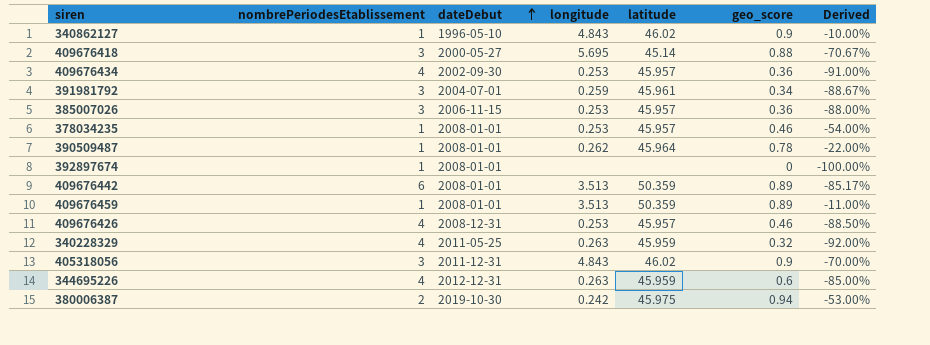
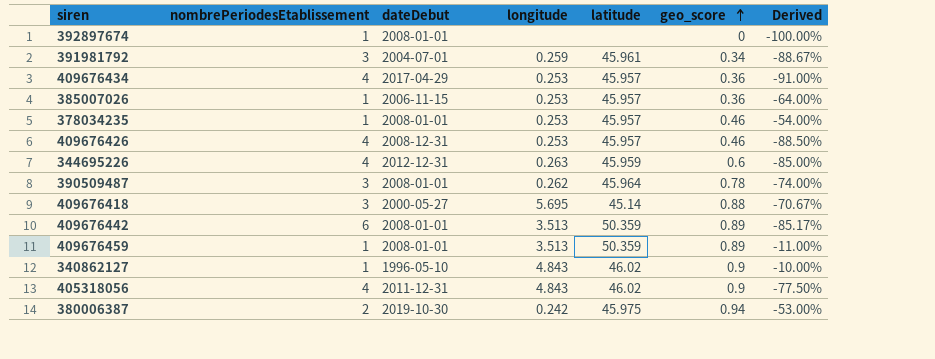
row order: dateDebut ascending -> geo_score ascending
row 340228329: 4 | 2011-05-25 | 0.263 | 45.959 | 0.32 | -92.00% -> none
409676434 | dateDebut: 2002-09-30 -> 2017-04-29
385007026 | nombrePeriodesEtablissement: 3 -> 1
385007026 | Derived: -88.00% -> -64.00%
390509487 | nombrePeriodesEtablissement: 1 -> 3
390509487 | Derived: -22.00% -> -74.00%
405318056 | nombrePeriodesEtablissement: 3 -> 4
405318056 | Derived: -70.00% -> -77.50%

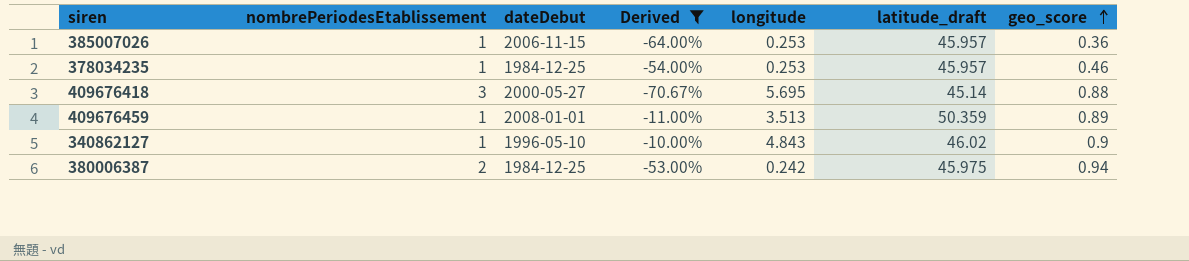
filter: none -> Derived >= -70.67%
column Derived | position: 7 -> 4
column name: latitude -> latitude_draft
378034235 | dateDebut: 2008-01-01 -> 1984-12-25
380006387 | dateDebut: 2019-10-30 -> 1984-12-25

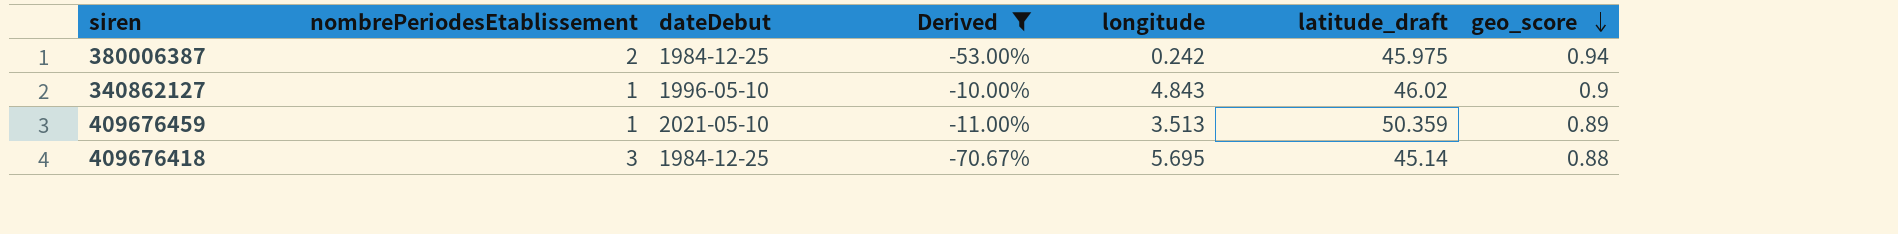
row order: geo_score ascending -> geo_score descending
row 385007026: 1 | 2006-11-15 | -64.00% | 0.253 | 45.957 | 0.36 -> none
row 378034235: 1 | 1984-12-25 | -54.00% | 0.253 | 45.957 | 0.46 -> none
409676459 | dateDebut: 2008-01-01 -> 2021-05-10
409676418 | dateDebut: 2000-05-27 -> 1984-12-25

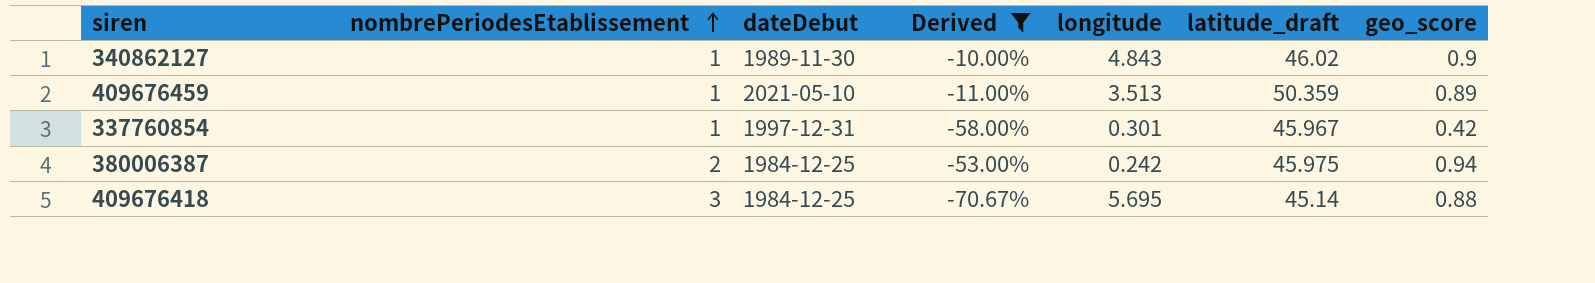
row order: geo_score descending -> nombrePeriodesEtablissement ascending
340862127 | dateDebut: 1996-05-10 -> 1989-11-30
row 337760854: none -> 1 | 1997-12-31 | -58.00% | 0.301 | 45.967 | 0.42

